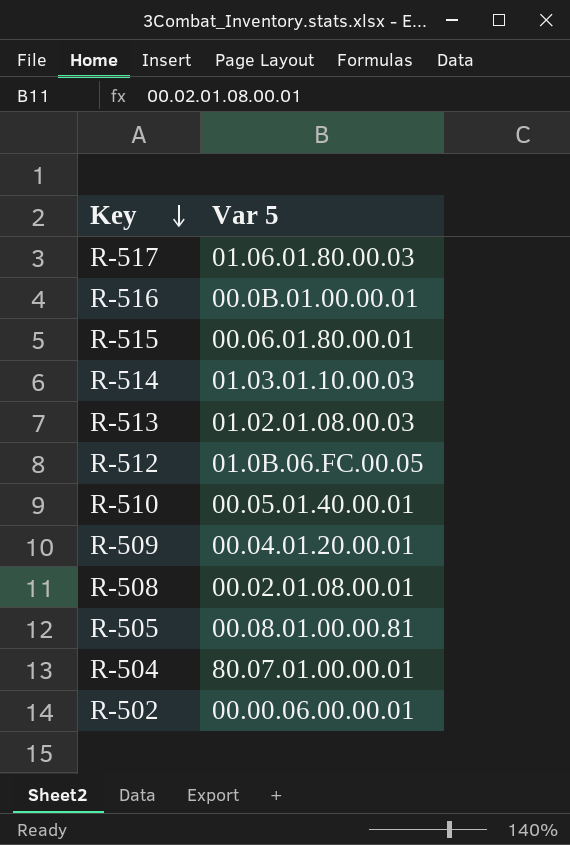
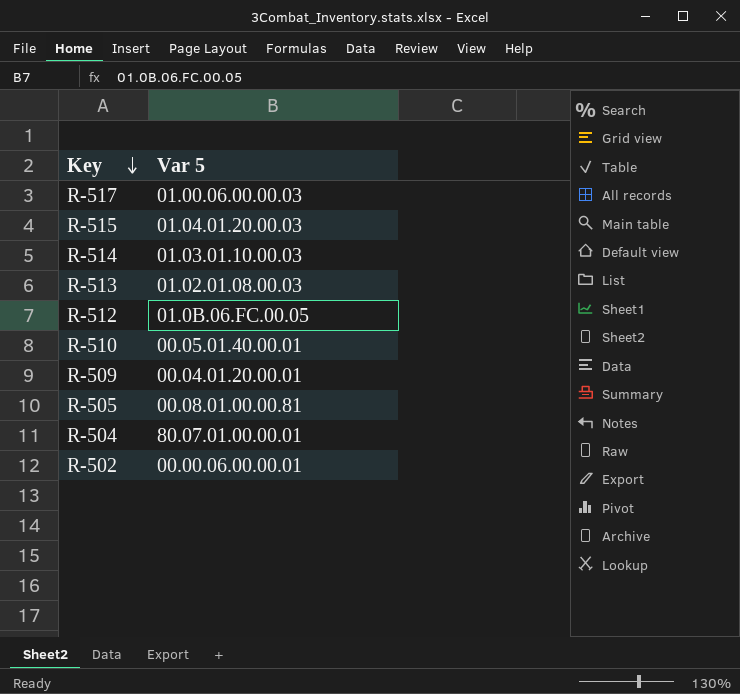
row R-516: 00.0B.01.00.00.01 -> none
row R-508: 00.02.01.08.00.01 -> none
R-517 | Var 5: 01.06.01.80.00.03 -> 01.00.06.00.00.03
R-515 | Var 5: 00.06.01.80.00.01 -> 01.04.01.20.00.03

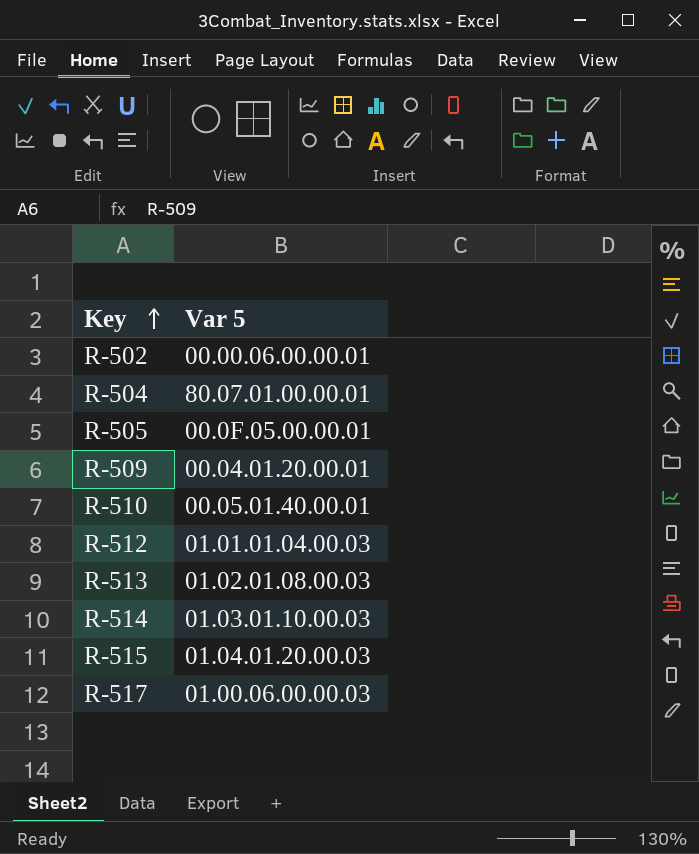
row order: Key descending -> Key ascending
R-505 | Var 5: 00.08.01.00.00.81 -> 00.0F.05.00.00.01
R-512 | Var 5: 01.0B.06.FC.00.05 -> 01.01.01.04.00.03

